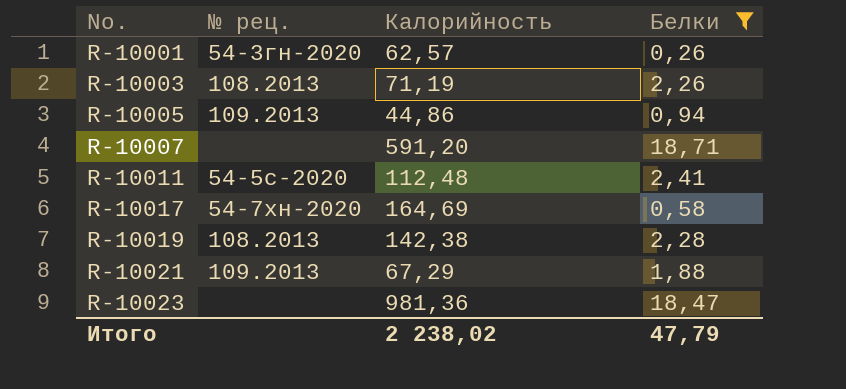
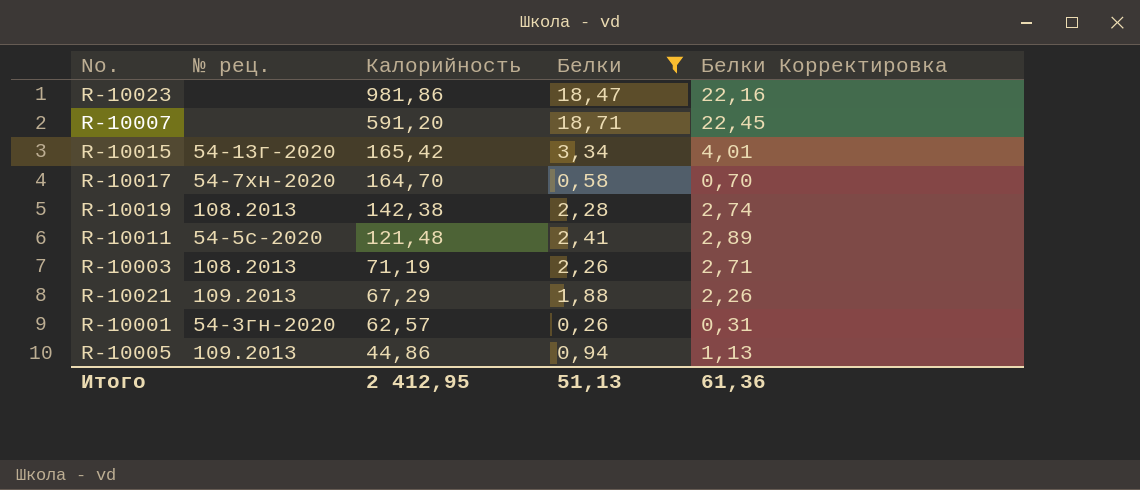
row order: No. ascending -> Калорийность descending
column Белки Корректировка | formula: none -> [Белки] * 1,2
R-10023 | Калорийность: 981,36 -> 981,86
row R-10015: none -> 54-13г-2020 | 165,42 | 3,34 | 4,01
R-10017 | Калорийность: 164,69 -> 164,70
R-10011 | Калорийность: 112,48 -> 121,48
Итого | Калорийность: 2 238,02 -> 2 412,95
Итого | Белки: 47,79 -> 51,13

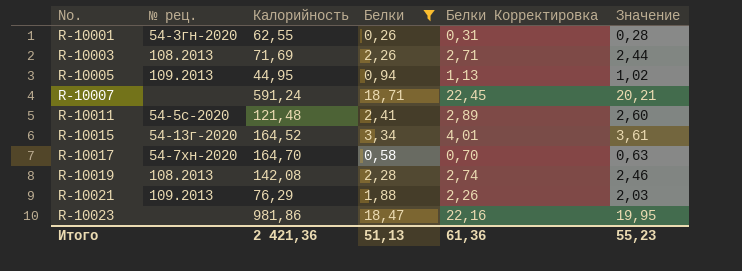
row order: Калорийность descending -> No. ascending
column Значение | formula: none -> [Белки] * 1,08
R-10001 | Калорийность: 62,57 -> 62,55
R-10003 | Калорийность: 71,19 -> 71,69
R-10005 | Калорийность: 44,86 -> 44,95
R-10007 | Калорийность: 591,20 -> 591,24
R-10015 | Калорийность: 165,42 -> 164,52
R-10019 | Калорийность: 142,38 -> 142,08
R-10021 | Калорийность: 67,29 -> 76,29
Итого | Калорийность: 2 412,95 -> 2 421,36

